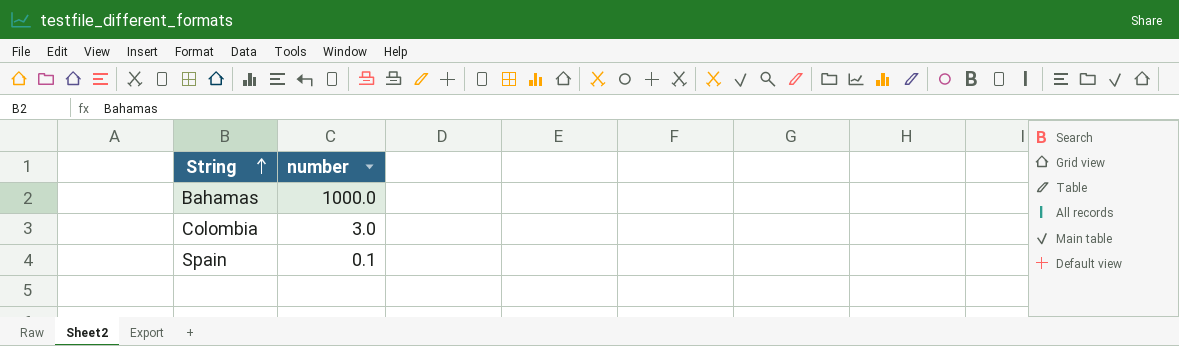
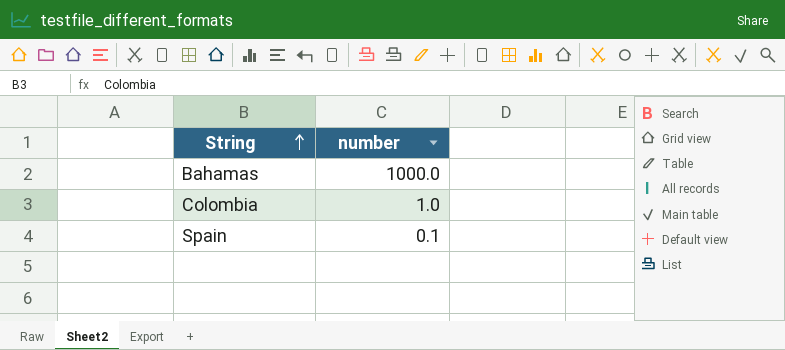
Colombia | number: 3.0 -> 1.0

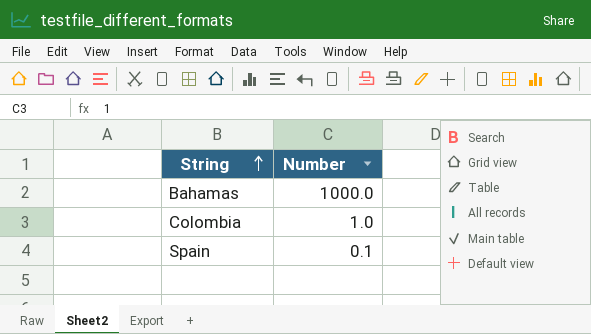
column name: number -> Number

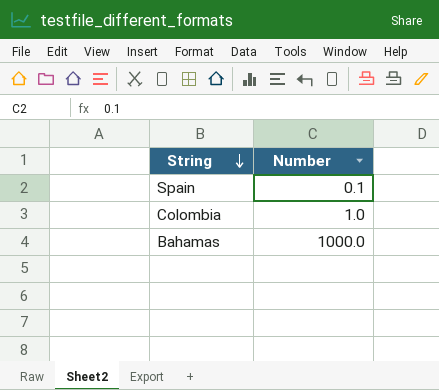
row order: String ascending -> String descending

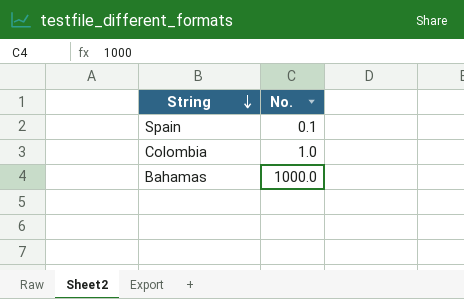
column name: Number -> No.

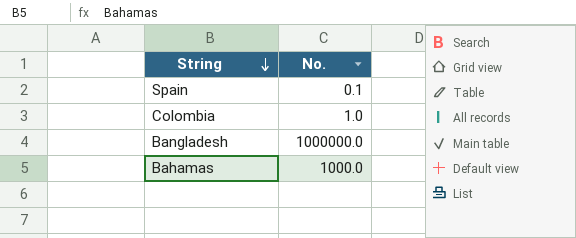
row Bangladesh: none -> 1000000.0

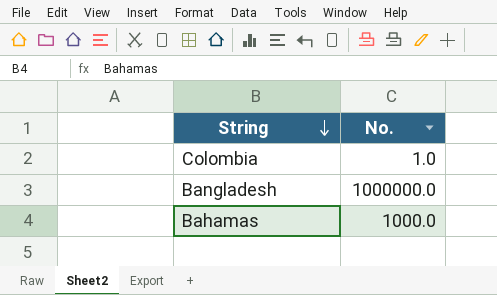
row Spain: 0.1 -> none

